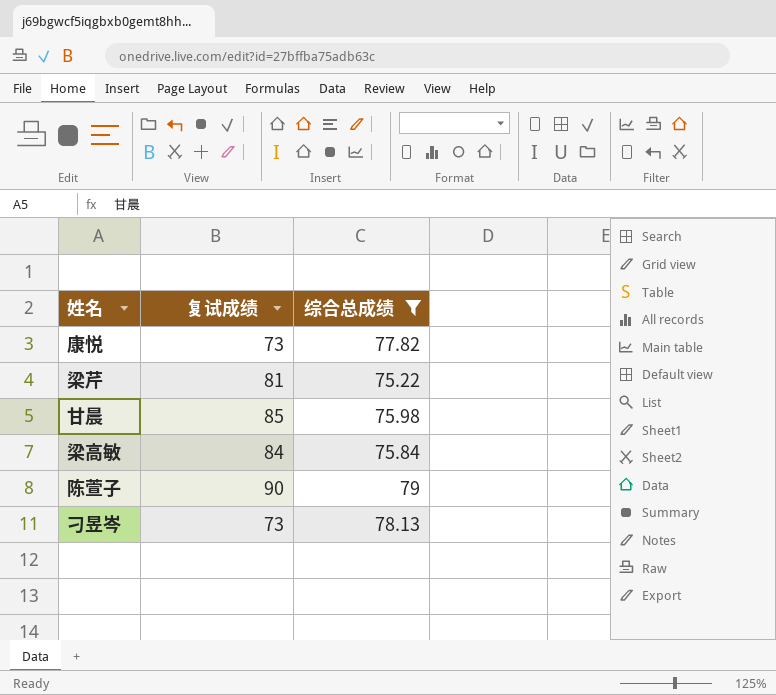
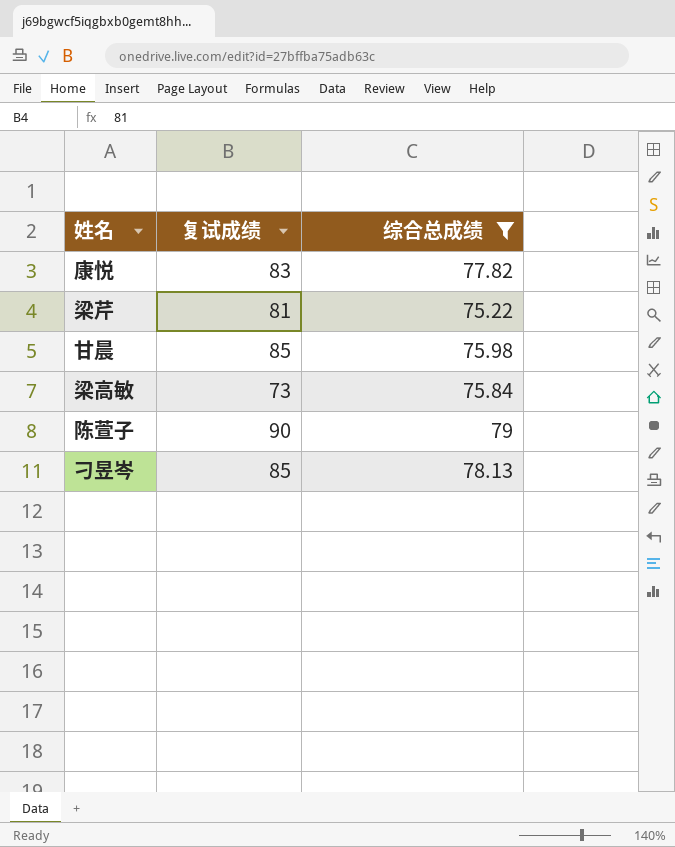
康悦 | 复试成绩: 73 -> 83
梁高敏 | 复试成绩: 84 -> 73
刁昱岑 | 复试成绩: 73 -> 85

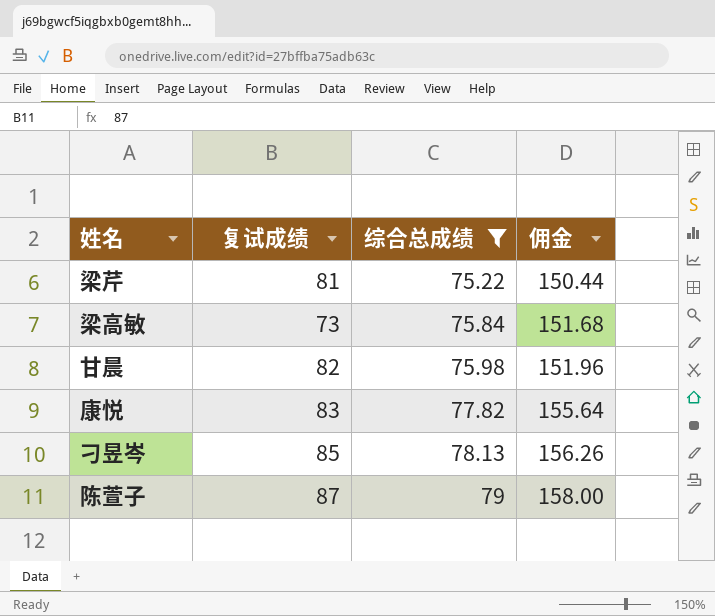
row order: none -> 综合总成绩 ascending
column 佣金 | formula: none -> [综合总成绩] * 2
甘晨 | 复试成绩: 85 -> 82
陈萱子 | 复试成绩: 90 -> 87

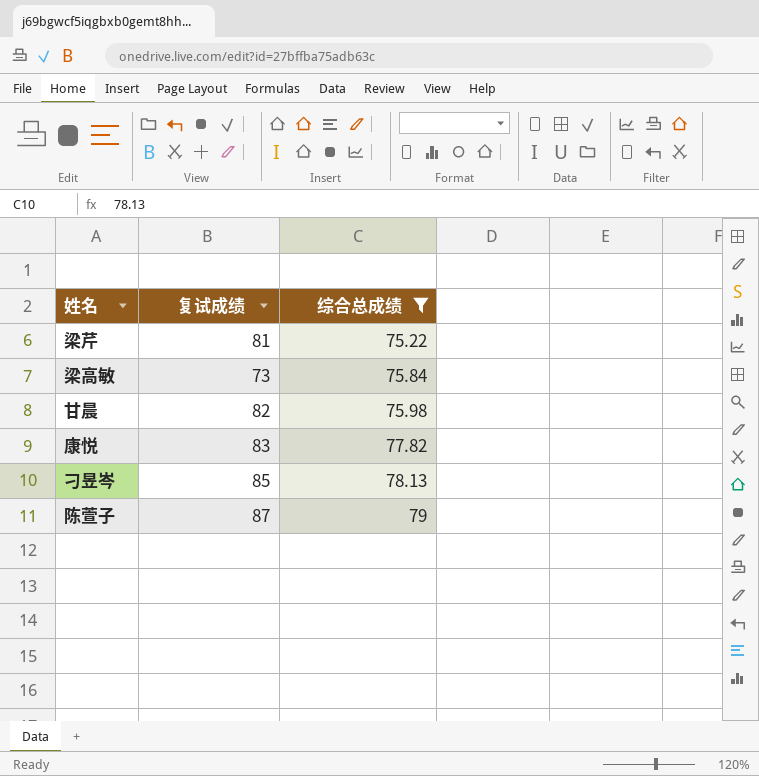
column 佣金 | formula: [综合总成绩] * 2 -> none

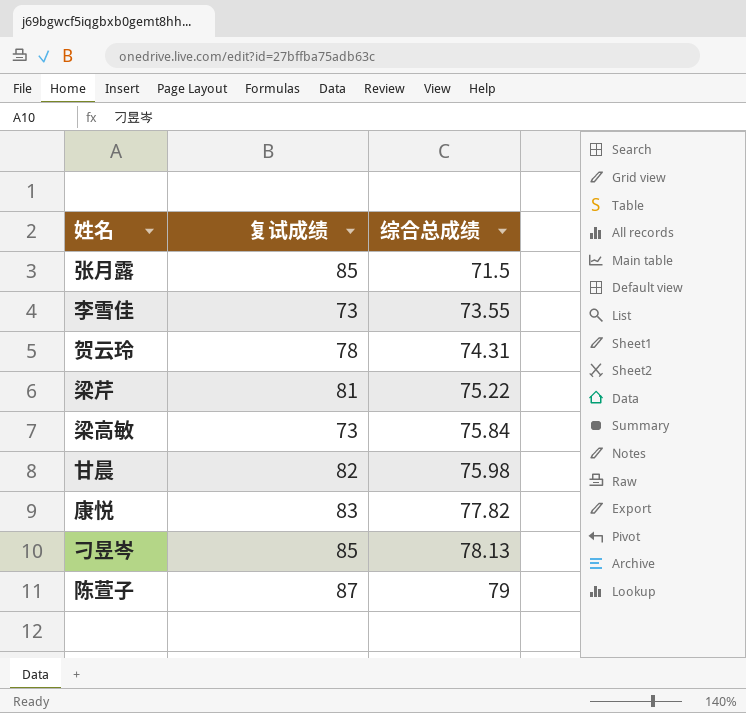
filter: 综合总成绩 >= 75.22 -> none

